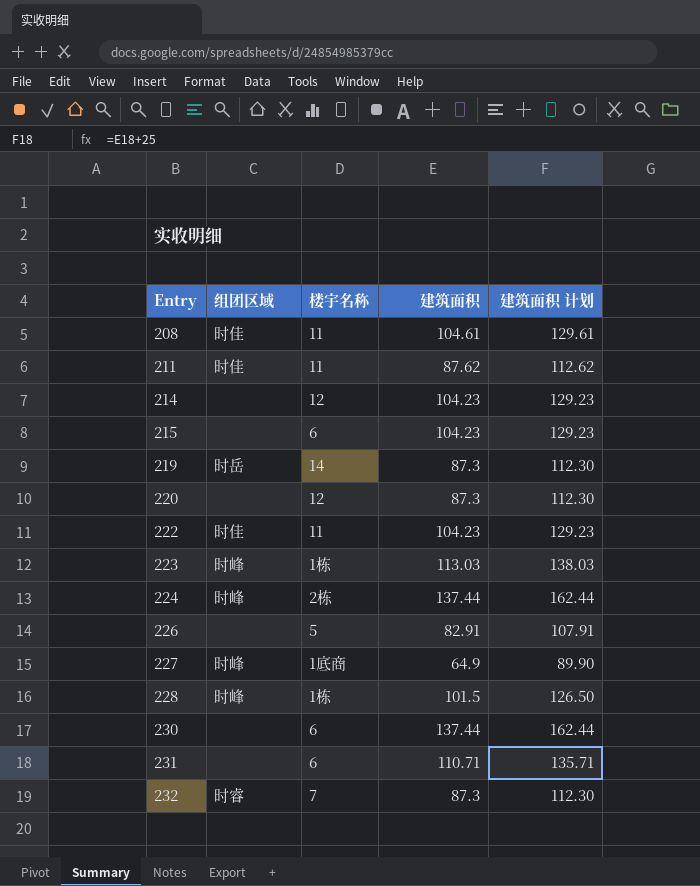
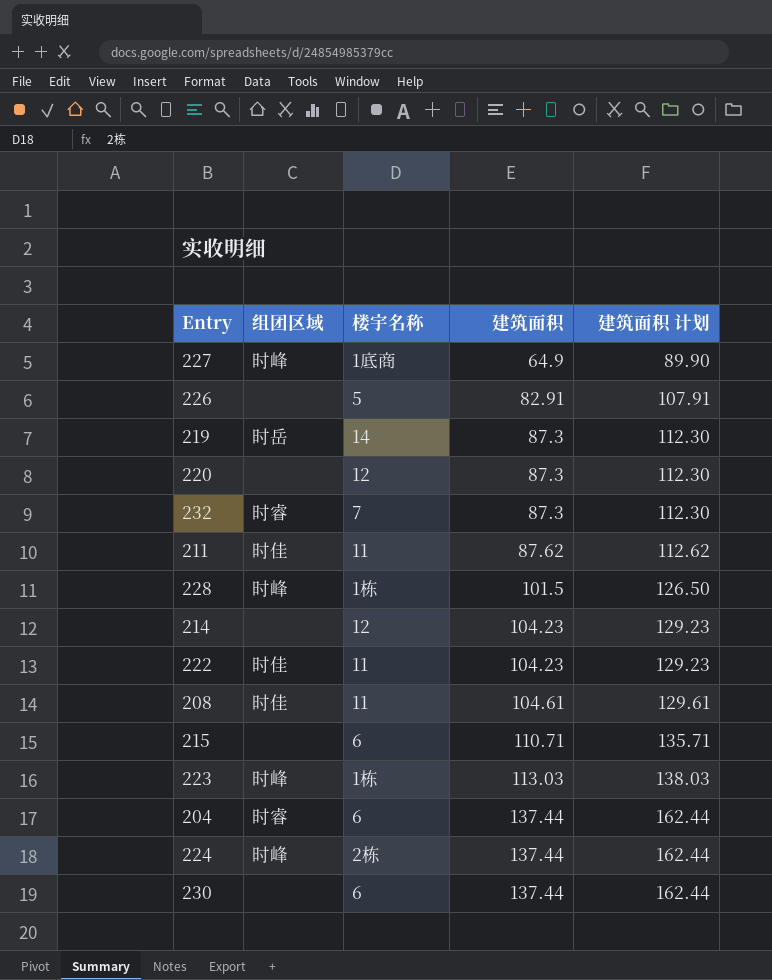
row order: Entry ascending -> 建筑面积 ascending
row 231: none | 6 | 110.71 | 135.71 -> none
215 | 建筑面积: 104.23 -> 110.71
215 | 建筑面积 计划: 129.23 -> 135.71
row 204: none -> 时睿 | 6 | 137.44 | 162.44

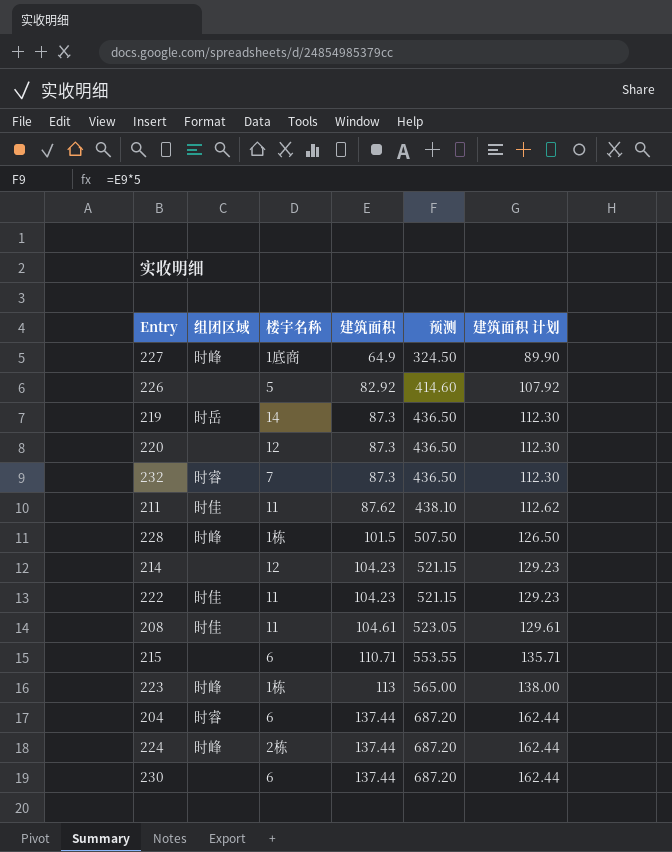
column 预测 | formula: none -> [建筑面积] * 5
226 | 建筑面积: 82.91 -> 82.92
226 | 建筑面积 计划: 107.91 -> 107.92
223 | 建筑面积: 113.03 -> 113
223 | 建筑面积 计划: 138.03 -> 138.00

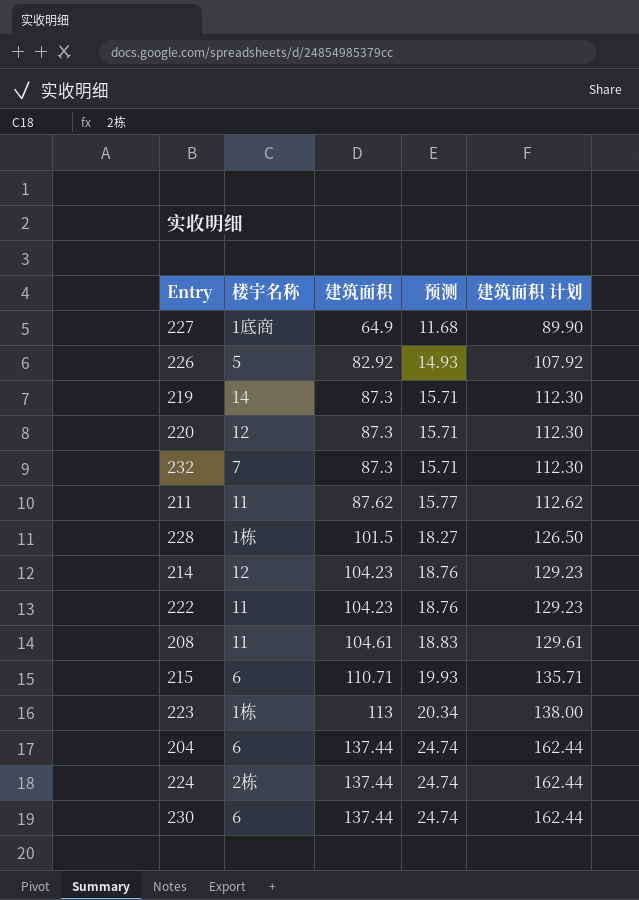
column 组团区域 | position: 2 -> none
column 预测 | formula: [建筑面积] * 5 -> [建筑面积] * 0.18

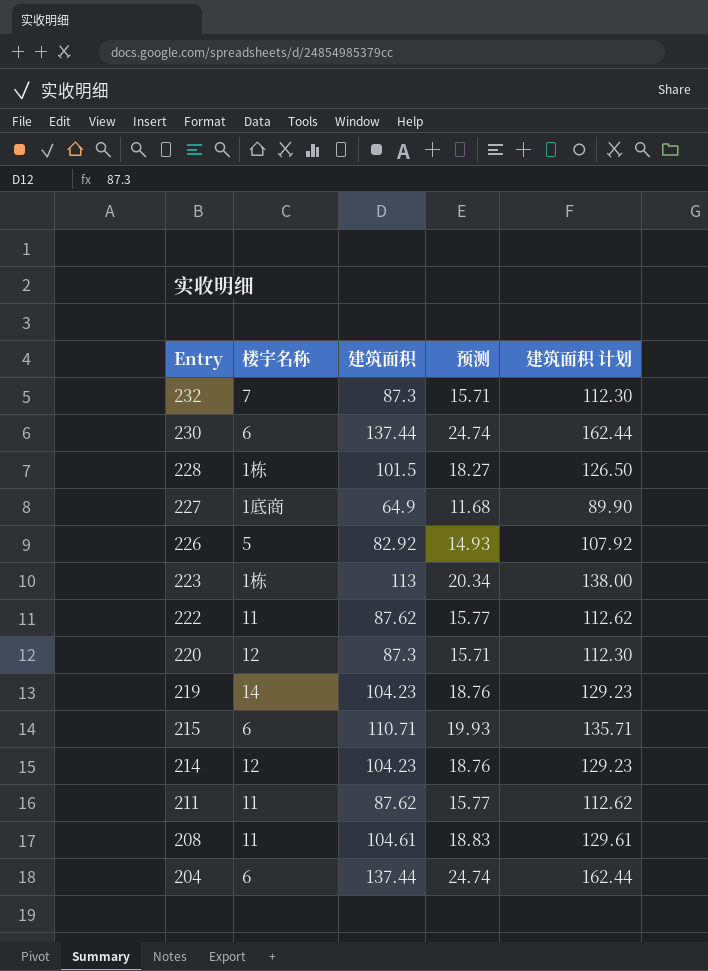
row order: 建筑面积 ascending -> Entry descending
row 224: 2栋 | 137.44 | 24.74 | 162.44 -> none
222 | 建筑面积: 104.23 -> 87.62
222 | 预测: 18.76 -> 15.77
222 | 建筑面积 计划: 129.23 -> 112.62
219 | 建筑面积: 87.3 -> 104.23
219 | 预测: 15.71 -> 18.76
219 | 建筑面积 计划: 112.30 -> 129.23

